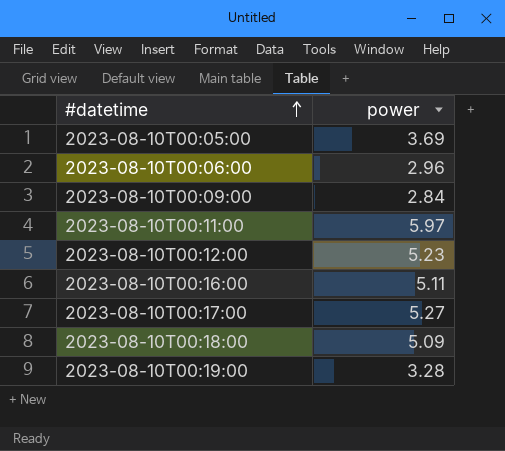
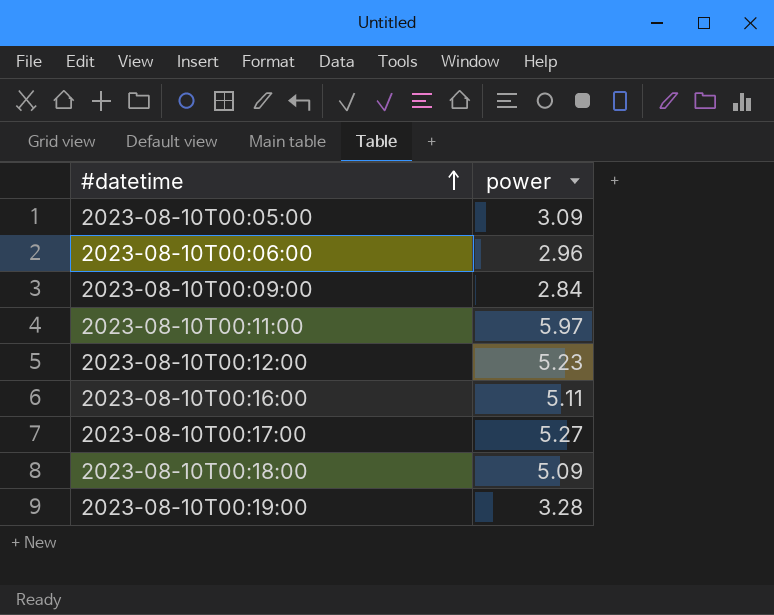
2023-08-10T00:05:00 | power: 3.69 -> 3.09

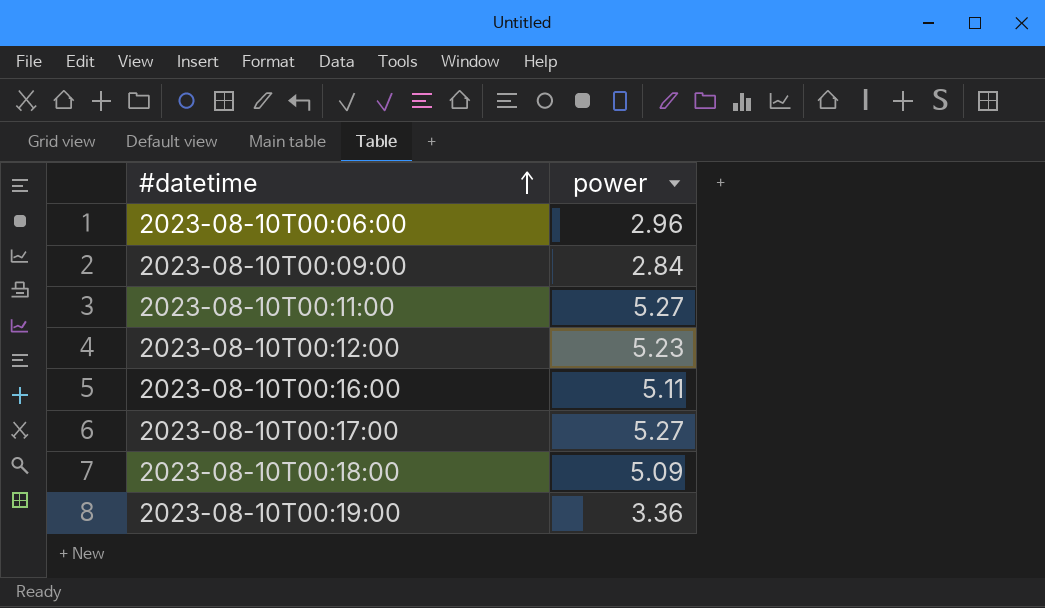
row 2023-08-10T00:05:00: 3.09 -> none
2023-08-10T00:11:00 | power: 5.97 -> 5.27
2023-08-10T00:19:00 | power: 3.28 -> 3.36

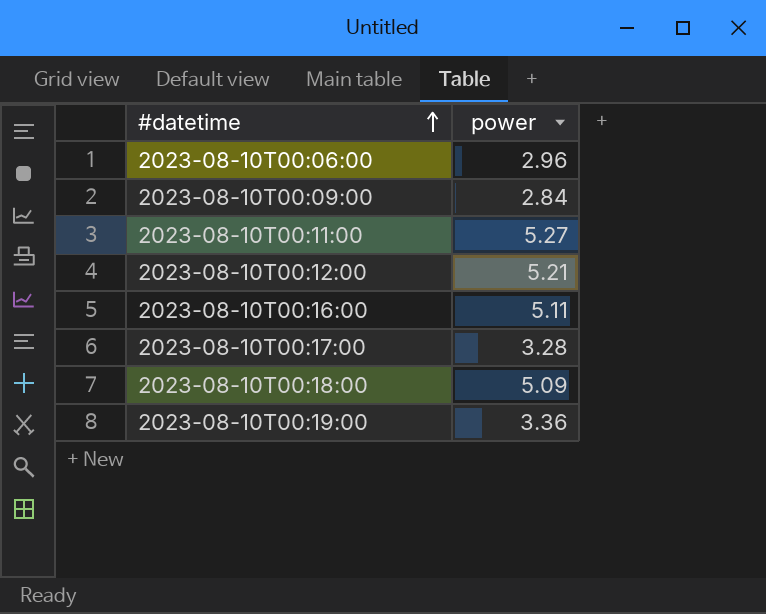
2023-08-10T00:12:00 | power: 5.23 -> 5.21
2023-08-10T00:17:00 | power: 5.27 -> 3.28

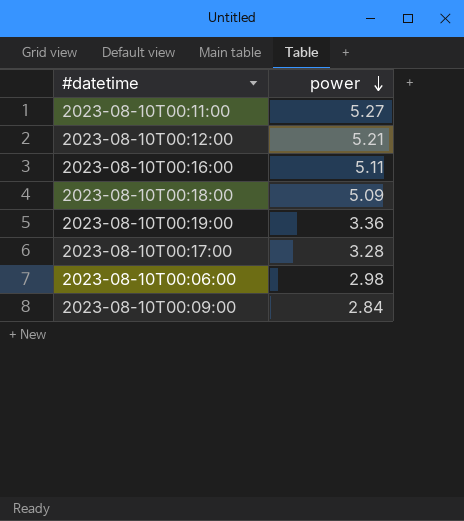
row order: #datetime ascending -> power descending
2023-08-10T00:06:00 | power: 2.96 -> 2.98

